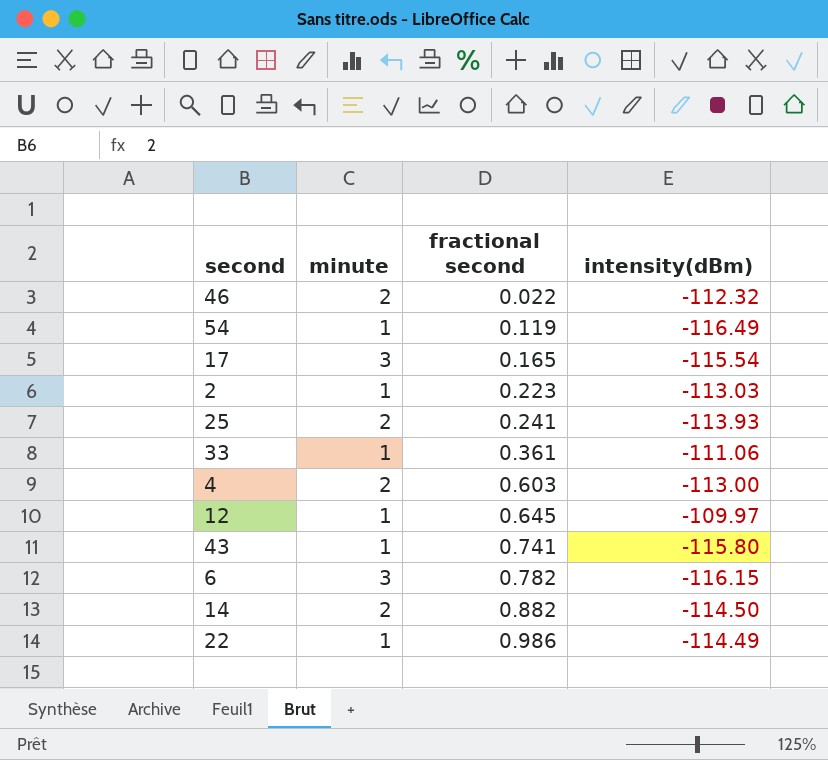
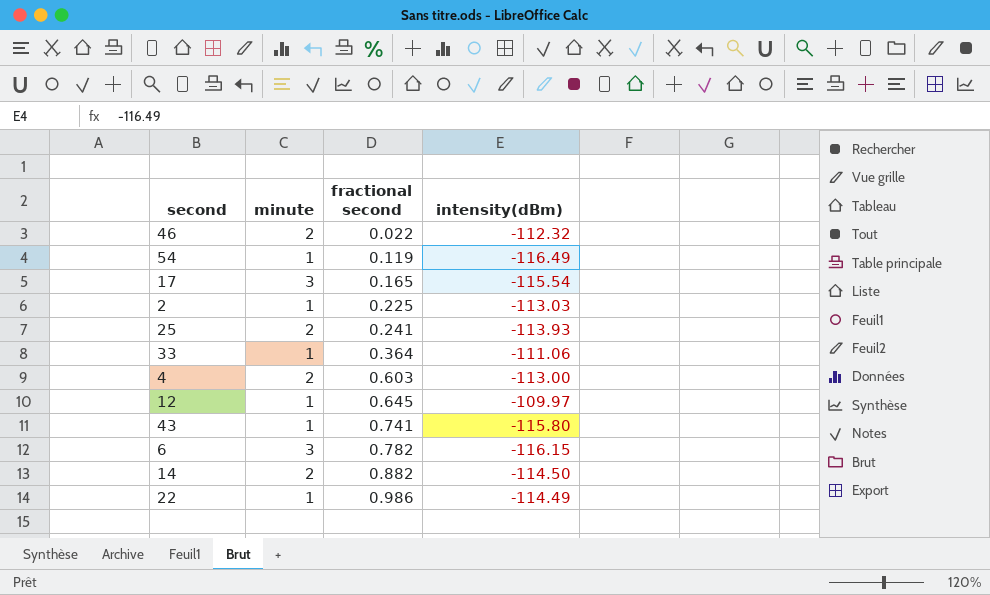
2 | fractional second: 0.223 -> 0.225
33 | fractional second: 0.361 -> 0.364

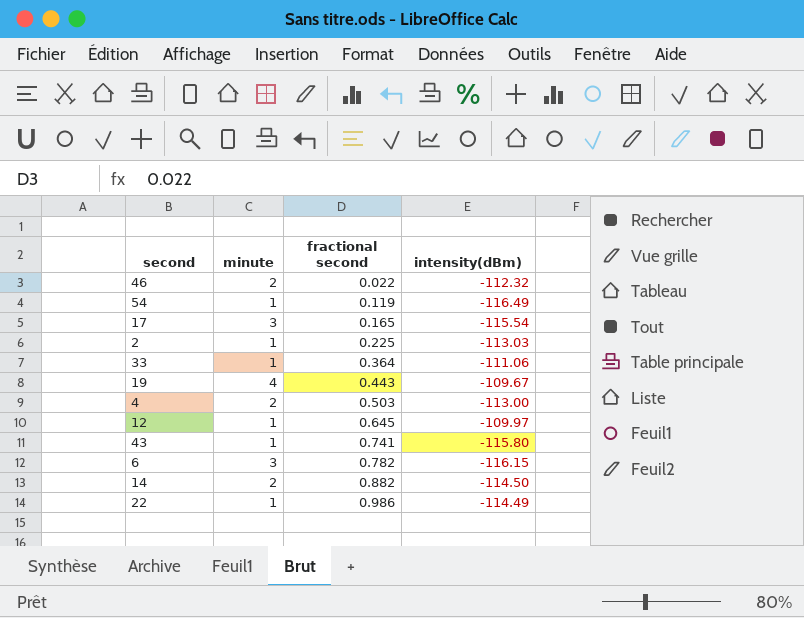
row 25: 2 | 0.241 | -113.93 -> none
row 19: none -> 4 | 0.443 | -109.67
4 | fractional second: 0.603 -> 0.503

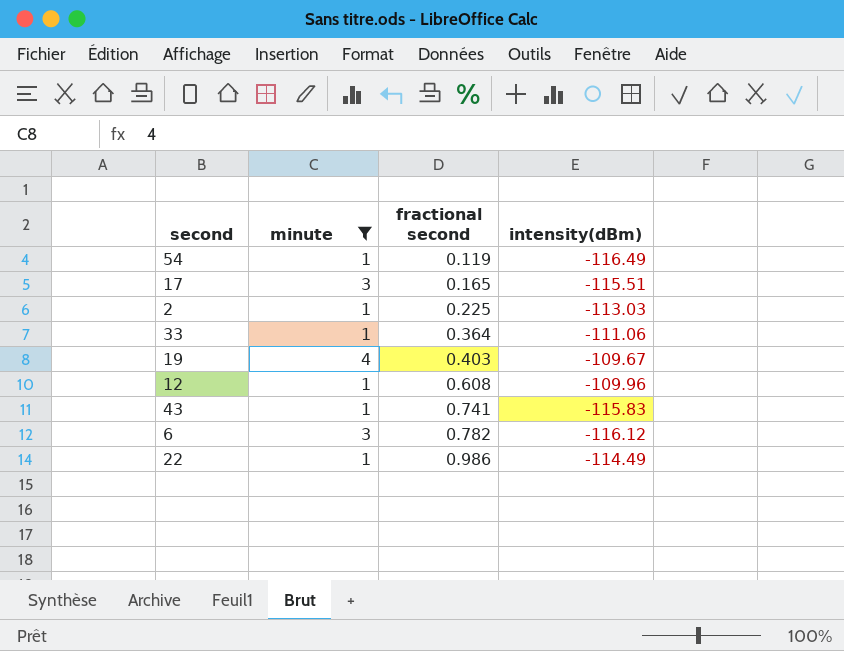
filter: none -> minute != 2
17 | intensity(dBm): -115.54 -> -115.51
19 | fractional second: 0.443 -> 0.403
12 | fractional second: 0.645 -> 0.608
12 | intensity(dBm): -109.97 -> -109.96
43 | intensity(dBm): -115.80 -> -115.83
6 | intensity(dBm): -116.15 -> -116.12

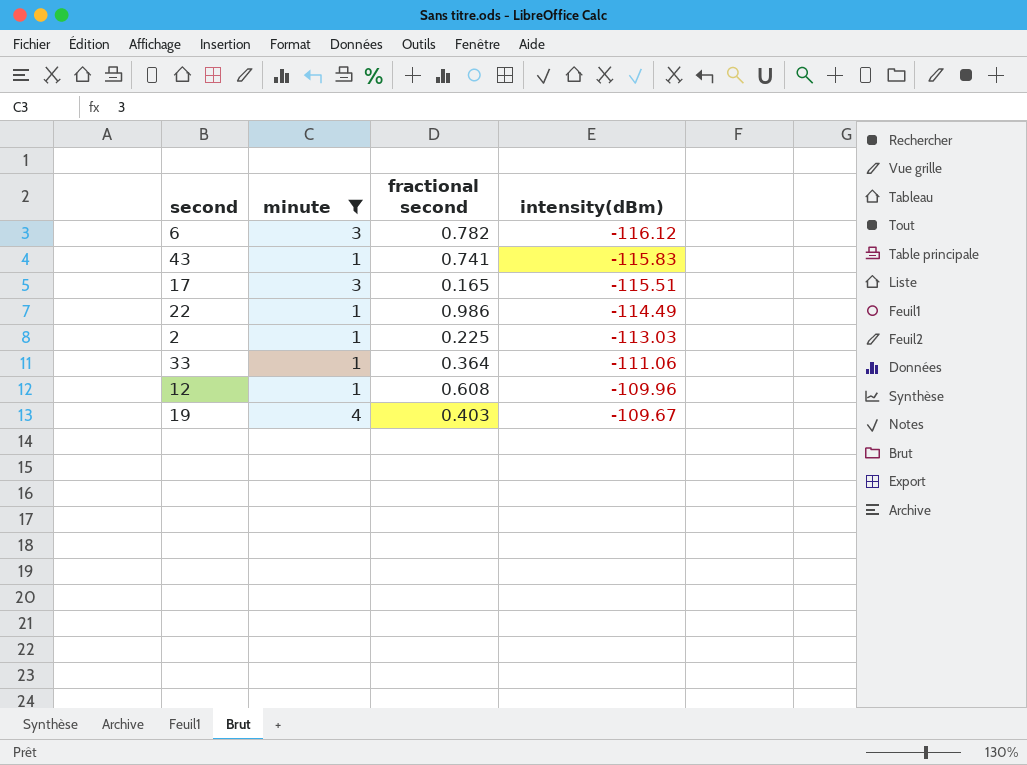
row order: fractional second ascending -> intensity(dBm) ascending
row 54: 1 | 0.119 | -116.49 -> none

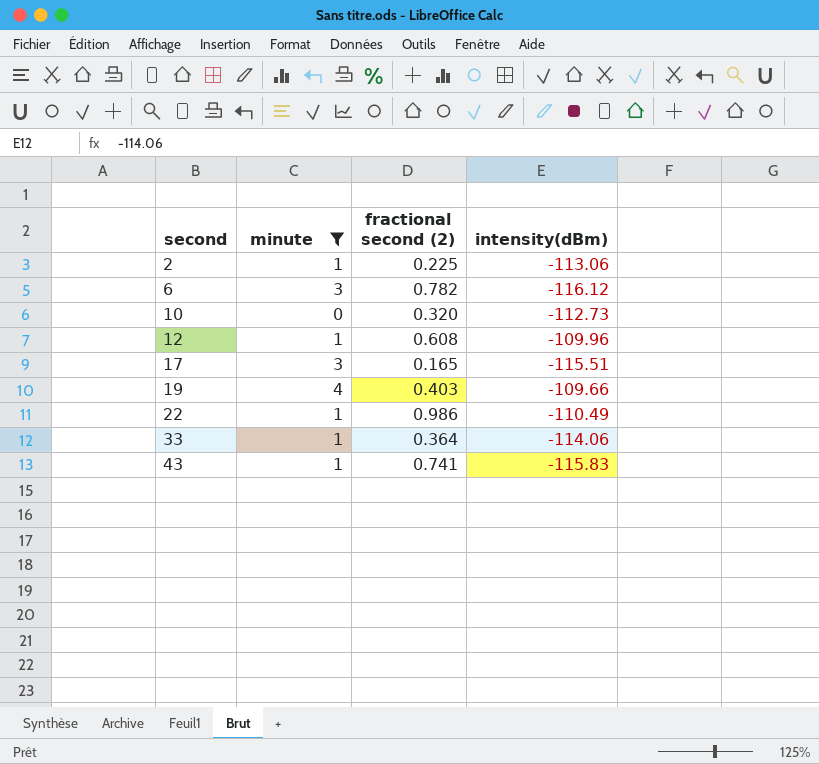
row order: intensity(dBm) ascending -> second ascending
column name: fractional second -> fractional second (2)
2 | intensity(dBm): -113.03 -> -113.06
row 10: none -> 0 | 0.320 | -112.73
19 | intensity(dBm): -109.67 -> -109.66
22 | intensity(dBm): -114.49 -> -110.49
33 | intensity(dBm): -111.06 -> -114.06

